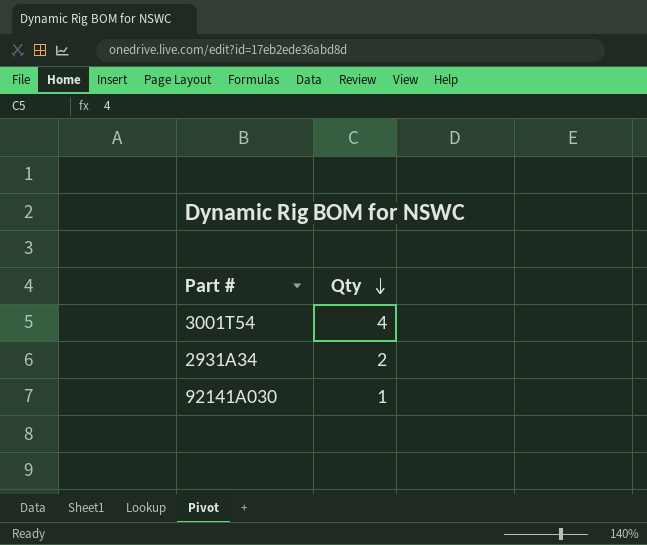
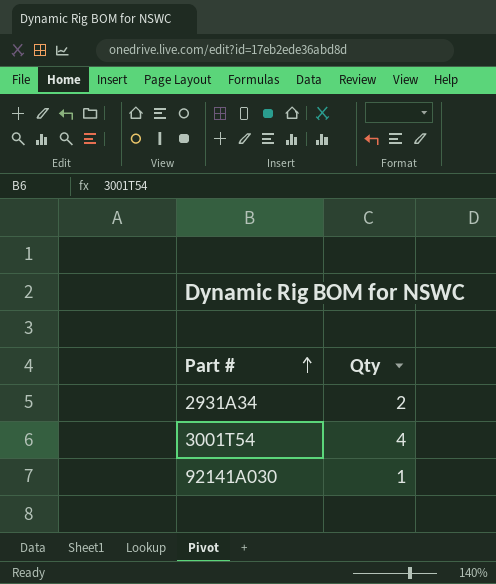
row order: Qty descending -> Part # ascending

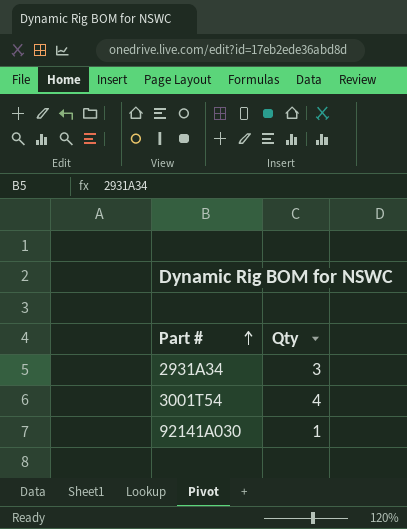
2931A34 | Qty: 2 -> 3

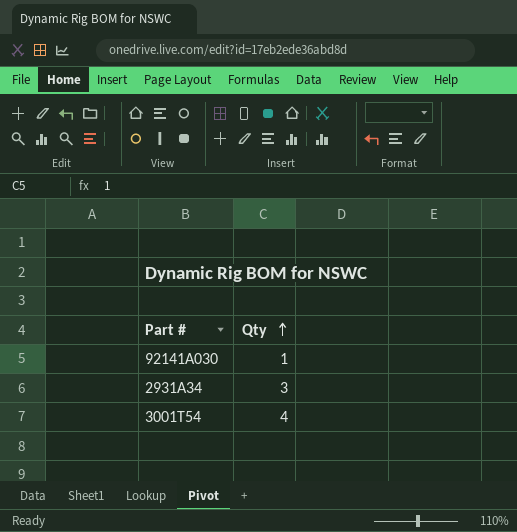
row order: Part # ascending -> Qty ascending

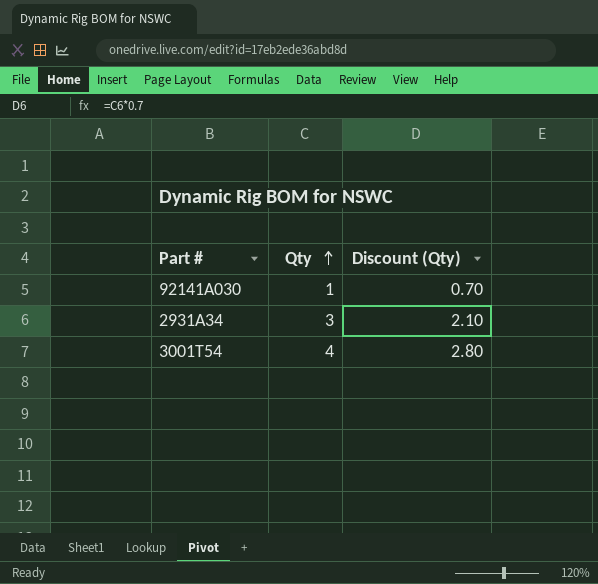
column Discount (Qty) | formula: none -> [Qty] * 0.7

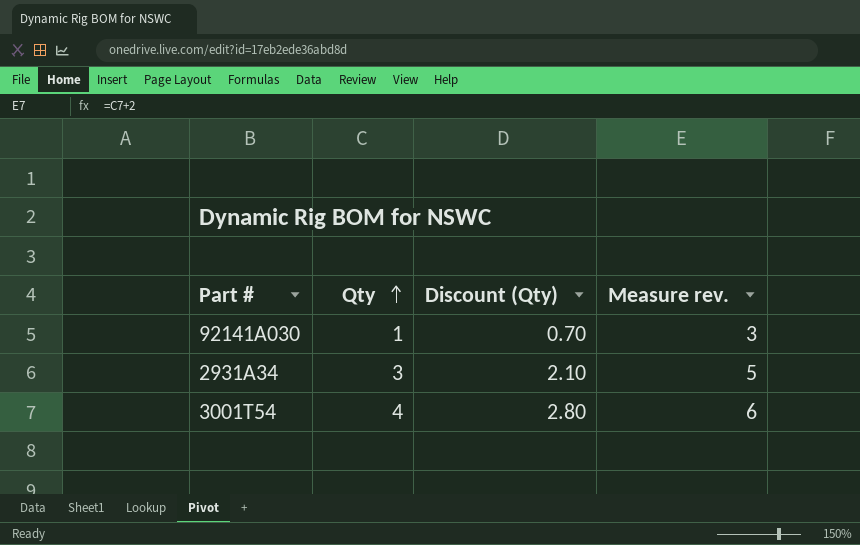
column Measure rev. | formula: none -> [Qty] + 2

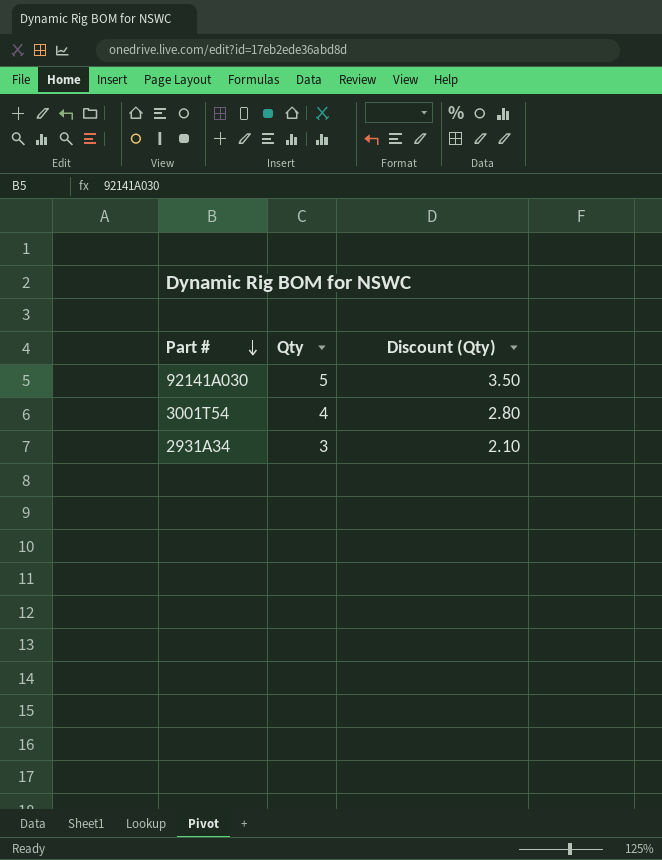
row order: Qty ascending -> Part # descending
column Measure rev. | formula: [Qty] + 2 -> none
92141A030 | Qty: 1 -> 5
92141A030 | Discount (Qty): 0.70 -> 3.50

